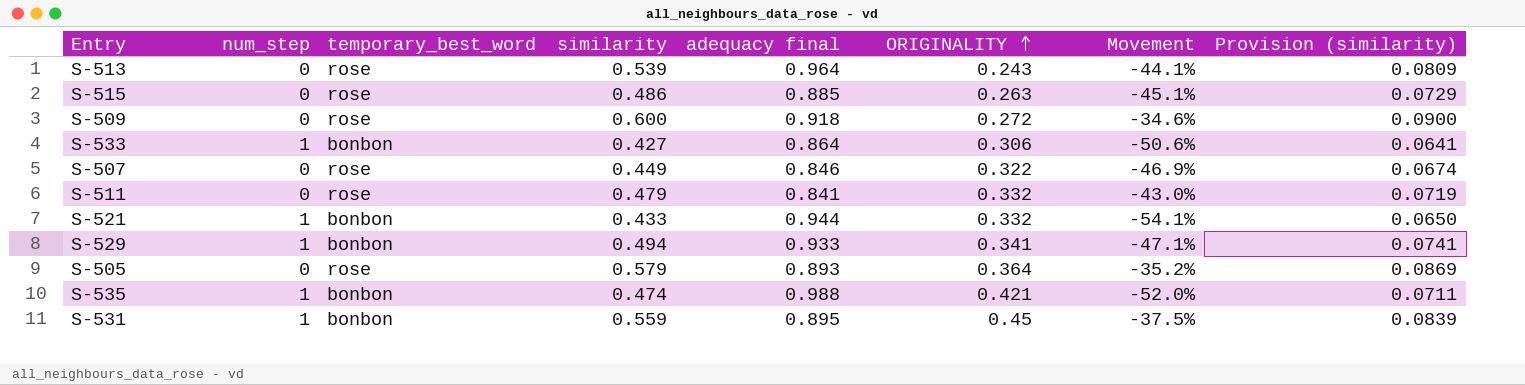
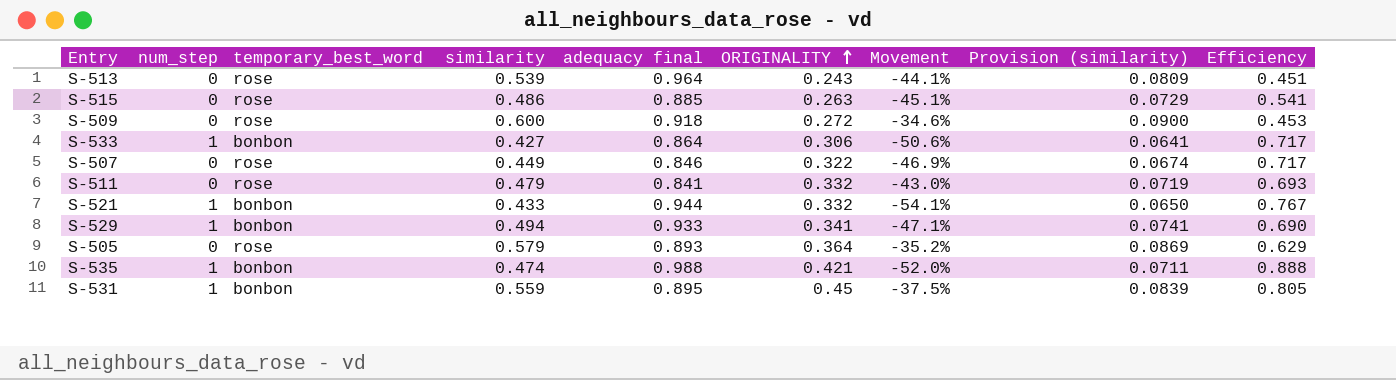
column Efficiency | formula: none -> [ORIGINALITY] / [similarity]

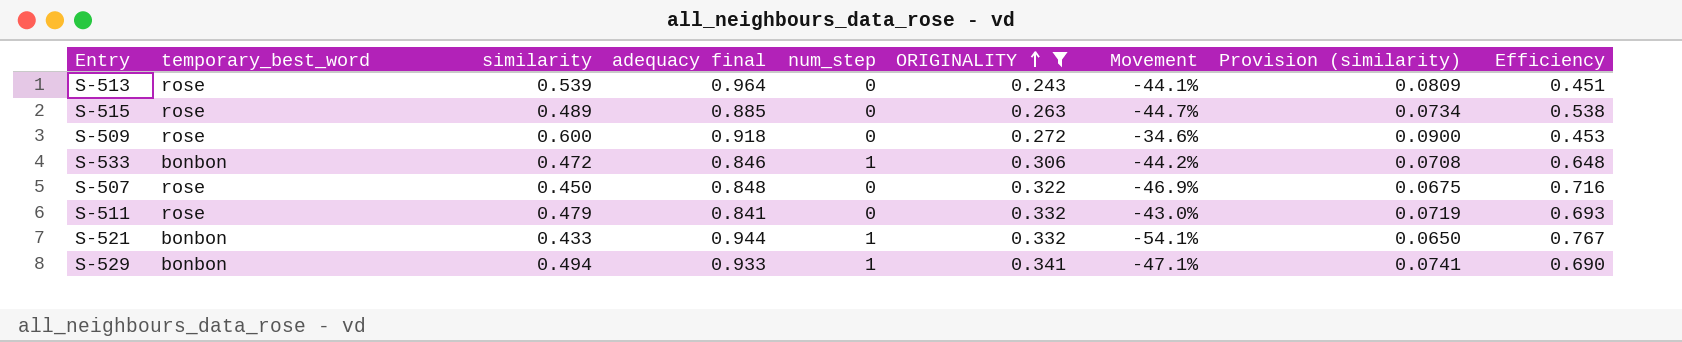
filter: none -> ORIGINALITY <= 0.341
column num_step | position: 2 -> 5
S-515 | similarity: 0.486 -> 0.489
S-515 | Movement: -45.1% -> -44.7%
S-515 | Provision (similarity): 0.0729 -> 0.0734
S-515 | Efficiency: 0.541 -> 0.538
S-533 | similarity: 0.427 -> 0.472
S-533 | adequacy final: 0.864 -> 0.846
S-533 | Movement: -50.6% -> -44.2%
S-533 | Provision (similarity): 0.0641 -> 0.0708
S-533 | Efficiency: 0.717 -> 0.648
S-507 | similarity: 0.449 -> 0.450
S-507 | adequacy final: 0.846 -> 0.848
S-507 | Provision (similarity): 0.0674 -> 0.0675
S-507 | Efficiency: 0.717 -> 0.716

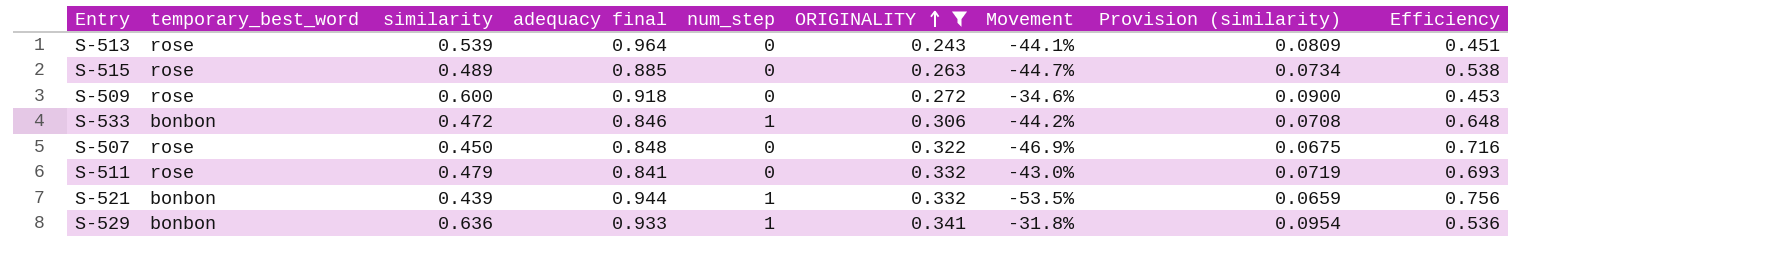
S-521 | similarity: 0.433 -> 0.439
S-521 | Movement: -54.1% -> -53.5%
S-521 | Provision (similarity): 0.0650 -> 0.0659
S-521 | Efficiency: 0.767 -> 0.756
S-529 | similarity: 0.494 -> 0.636
S-529 | Movement: -47.1% -> -31.8%
S-529 | Provision (similarity): 0.0741 -> 0.0954
S-529 | Efficiency: 0.690 -> 0.536

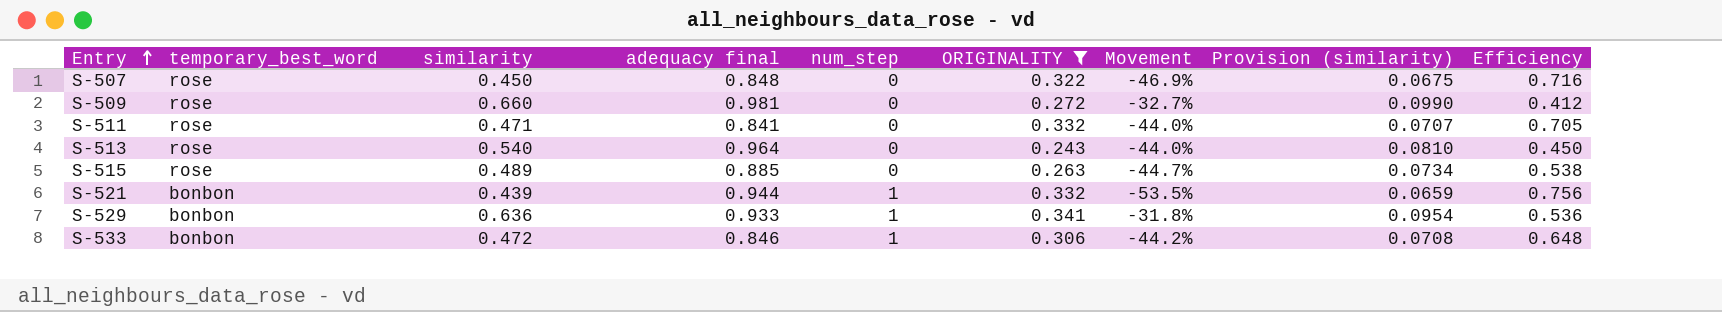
row order: ORIGINALITY ascending -> Entry ascending
S-509 | similarity: 0.600 -> 0.660
S-509 | adequacy final: 0.918 -> 0.981
S-509 | Movement: -34.6% -> -32.7%
S-509 | Provision (similarity): 0.0900 -> 0.0990
S-509 | Efficiency: 0.453 -> 0.412
S-511 | similarity: 0.479 -> 0.471
S-511 | Movement: -43.0% -> -44.0%
S-511 | Provision (similarity): 0.0719 -> 0.0707
S-511 | Efficiency: 0.693 -> 0.705
S-513 | similarity: 0.539 -> 0.540
S-513 | Movement: -44.1% -> -44.0%
S-513 | Provision (similarity): 0.0809 -> 0.0810
S-513 | Efficiency: 0.451 -> 0.450

